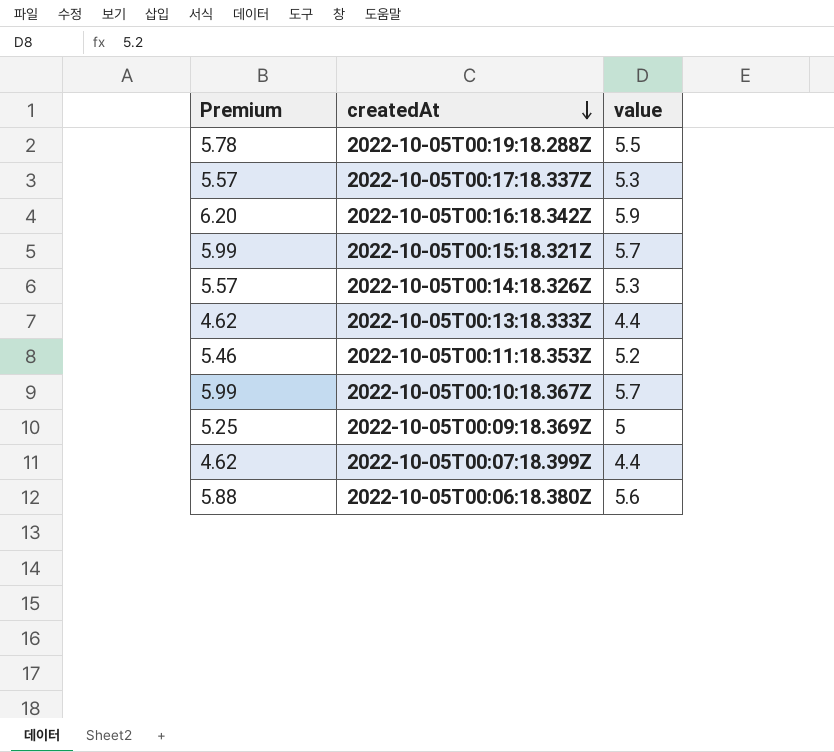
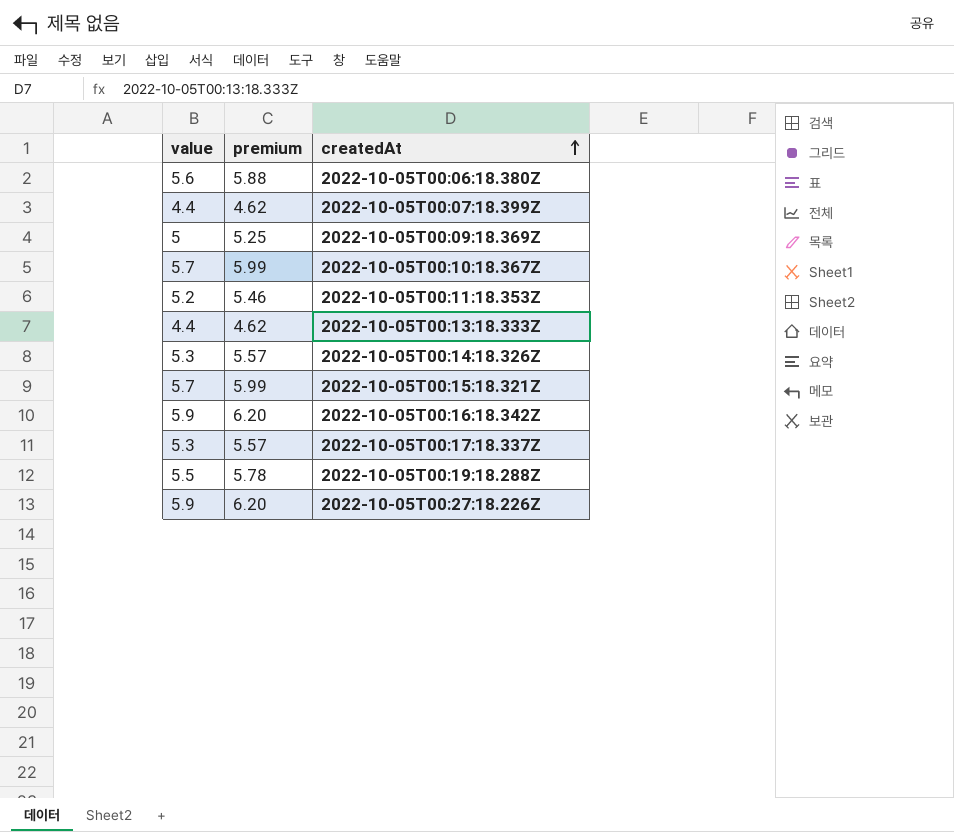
row order: createdAt descending -> createdAt ascending
column value | position: 3 -> 1
column name: Premium -> premium
row 2022-10-05T00:27:18.226Z: none -> 5.9 | 6.20

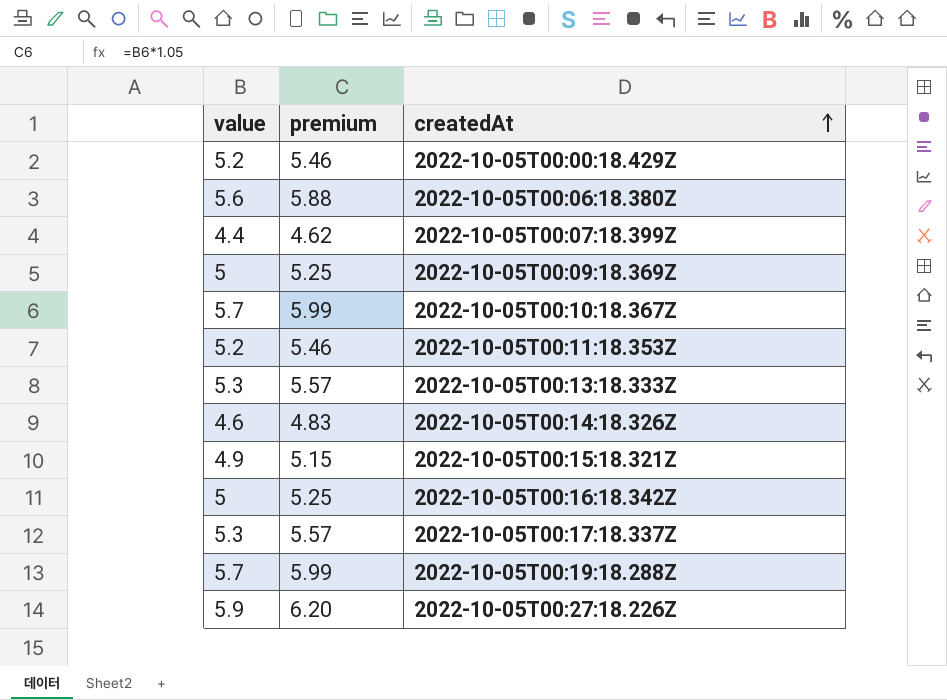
row 2022-10-05T00:00:18.429Z: none -> 5.2 | 5.46
2022-10-05T00:13:18.333Z | value: 4.4 -> 5.3
2022-10-05T00:13:18.333Z | premium: 4.62 -> 5.57
2022-10-05T00:14:18.326Z | value: 5.3 -> 4.6
2022-10-05T00:14:18.326Z | premium: 5.57 -> 4.83
2022-10-05T00:15:18.321Z | value: 5.7 -> 4.9
2022-10-05T00:15:18.321Z | premium: 5.99 -> 5.15
2022-10-05T00:16:18.342Z | value: 5.9 -> 5
2022-10-05T00:16:18.342Z | premium: 6.20 -> 5.25
2022-10-05T00:19:18.288Z | value: 5.5 -> 5.7
2022-10-05T00:19:18.288Z | premium: 5.78 -> 5.99

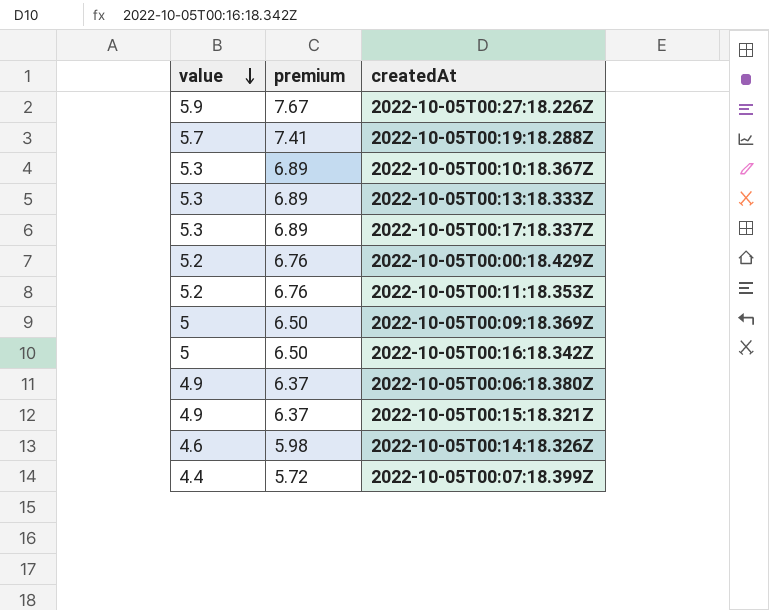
row order: createdAt ascending -> value descending
column premium | formula: [value] * 1.05 -> [value] * 1.3
2022-10-05T00:10:18.367Z | value: 5.7 -> 5.3
2022-10-05T00:06:18.380Z | value: 5.6 -> 4.9

